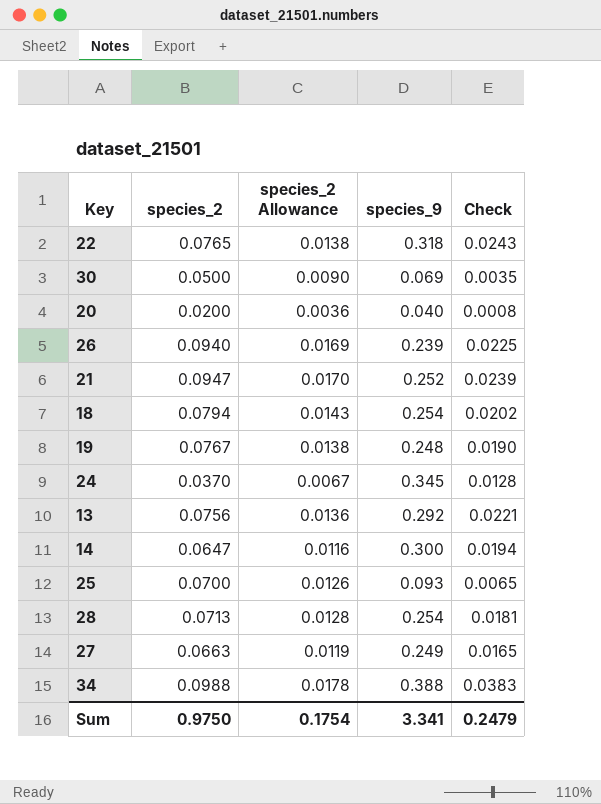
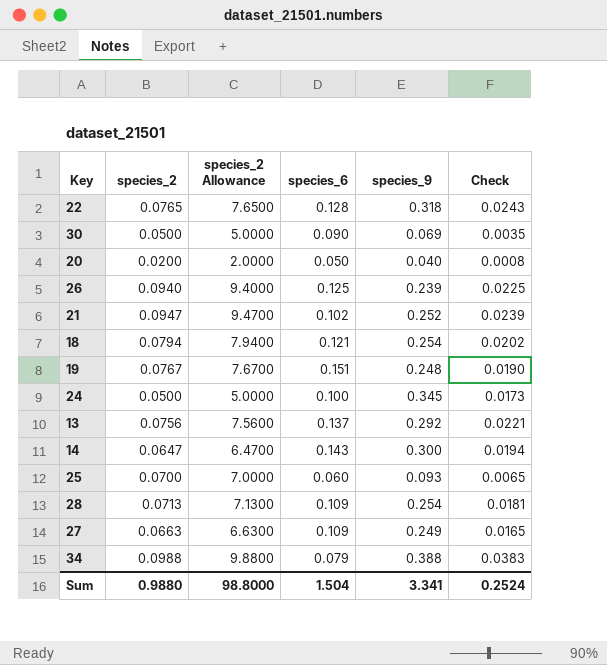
column species_2 Allowance | formula: [species_2] * 0.18 -> [species_2] * 100
column species_6 | position: none -> 4
24 | species_2: 0.0370 -> 0.0500
24 | Check: 0.0128 -> 0.0173
Sum | species_2: 0.9750 -> 0.9880
Sum | species_2 Allowance: 0.1754 -> 98.8000
Sum | Check: 0.2479 -> 0.2524

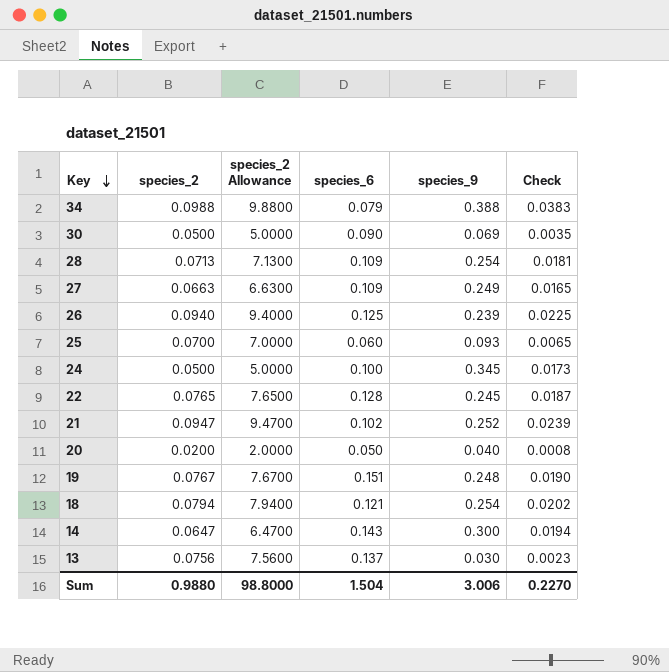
row order: none -> Key descending
22 | species_9: 0.318 -> 0.245
22 | Check: 0.0243 -> 0.0187
13 | species_9: 0.292 -> 0.030
13 | Check: 0.0221 -> 0.0023
Sum | species_9: 3.341 -> 3.006
Sum | Check: 0.2524 -> 0.2270

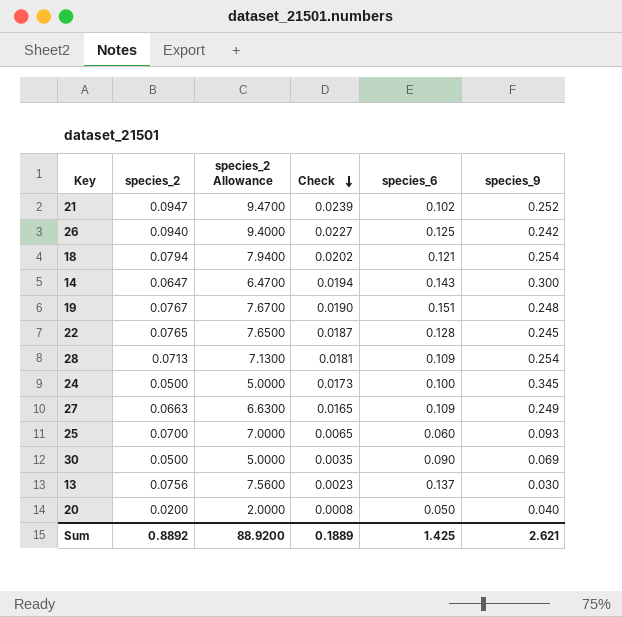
row order: Key descending -> Check descending
column Check | position: 6 -> 4
row 34: 0.0988 | 9.8800 | 0.079 | 0.388 | 0.0383 -> none
26 | Check: 0.0225 -> 0.0227
26 | species_9: 0.239 -> 0.242
Sum | species_2: 0.9880 -> 0.8892
Sum | species_2 Allowance: 98.8000 -> 88.9200
Sum | Check: 0.2270 -> 0.1889
Sum | species_6: 1.504 -> 1.425
Sum | species_9: 3.006 -> 2.621

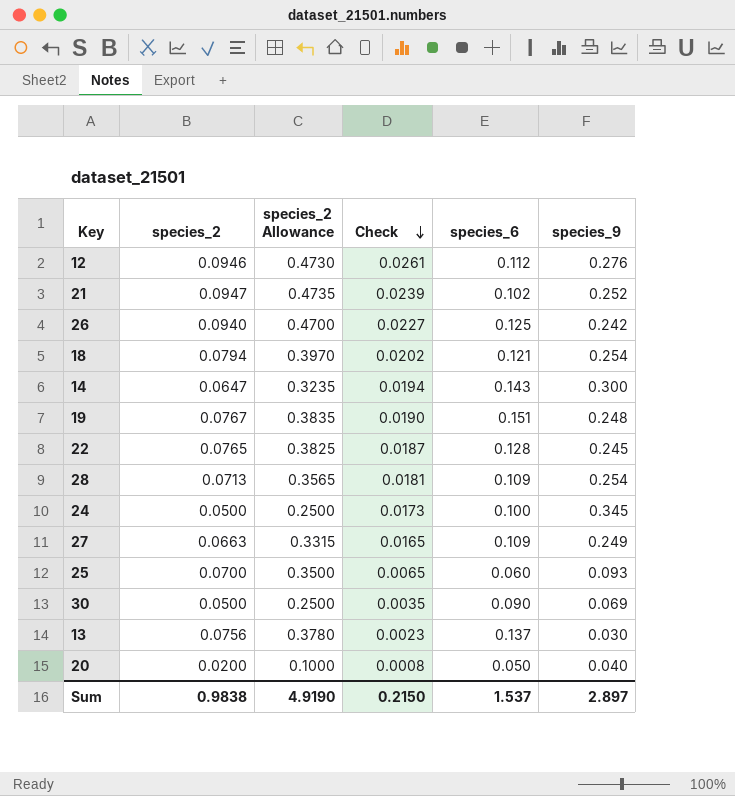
column species_2 Allowance | formula: [species_2] * 100 -> [species_2] * 5
row 12: none -> 0.0946 | 0.4730 | 0.0261 | 0.112 | 0.276
Sum | species_2: 0.8892 -> 0.9838
Sum | species_2 Allowance: 88.9200 -> 4.9190
Sum | Check: 0.1889 -> 0.2150
Sum | species_6: 1.425 -> 1.537
Sum | species_9: 2.621 -> 2.897

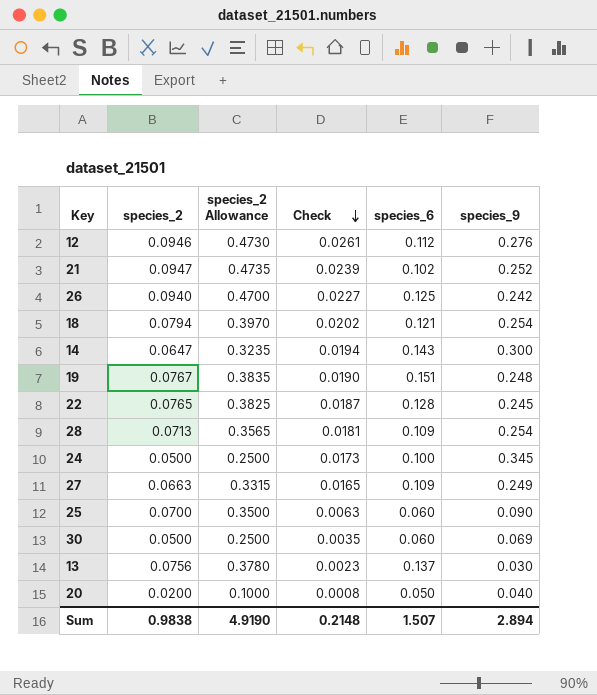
25 | Check: 0.0065 -> 0.0063
25 | species_9: 0.093 -> 0.090
30 | species_6: 0.090 -> 0.060
Sum | Check: 0.2150 -> 0.2148
Sum | species_6: 1.537 -> 1.507
Sum | species_9: 2.897 -> 2.894

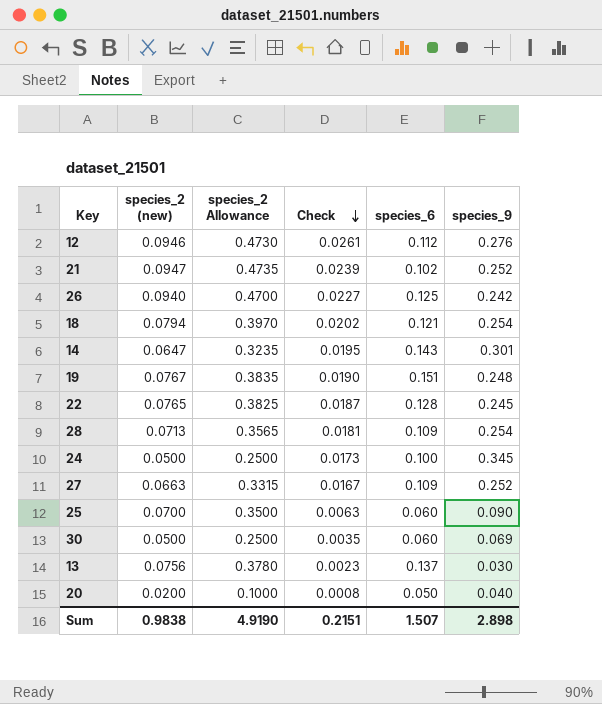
column name: species_2 -> species_2 (new)
14 | Check: 0.0194 -> 0.0195
14 | species_9: 0.300 -> 0.301
27 | Check: 0.0165 -> 0.0167
27 | species_9: 0.249 -> 0.252
Sum | Check: 0.2148 -> 0.2151
Sum | species_9: 2.894 -> 2.898

